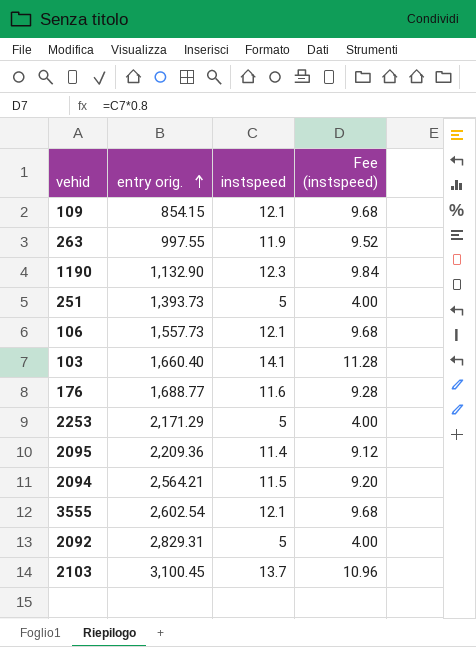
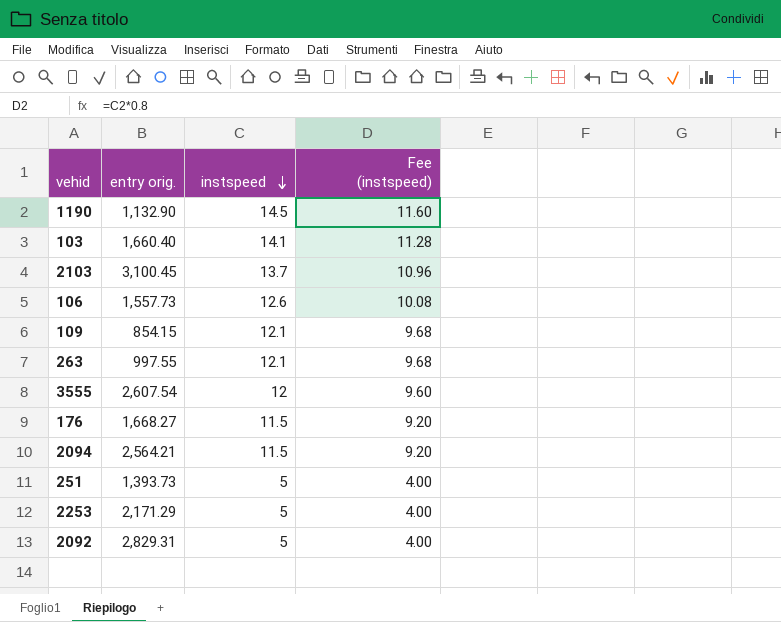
row order: entry orig. ascending -> instspeed descending
row 2095: 2,209.36 | 11.4 | 9.12 -> none
1190 | instspeed: 12.3 -> 14.5
1190 | Fee (instspeed): 9.84 -> 11.60
106 | instspeed: 12.1 -> 12.6
106 | Fee (instspeed): 9.68 -> 10.08
263 | instspeed: 11.9 -> 12.1
263 | Fee (instspeed): 9.52 -> 9.68
3555 | entry orig.: 2,602.54 -> 2,607.54
3555 | instspeed: 12.1 -> 12
3555 | Fee (instspeed): 9.68 -> 9.60
176 | entry orig.: 1,688.77 -> 1,668.27
176 | instspeed: 11.6 -> 11.5
176 | Fee (instspeed): 9.28 -> 9.20

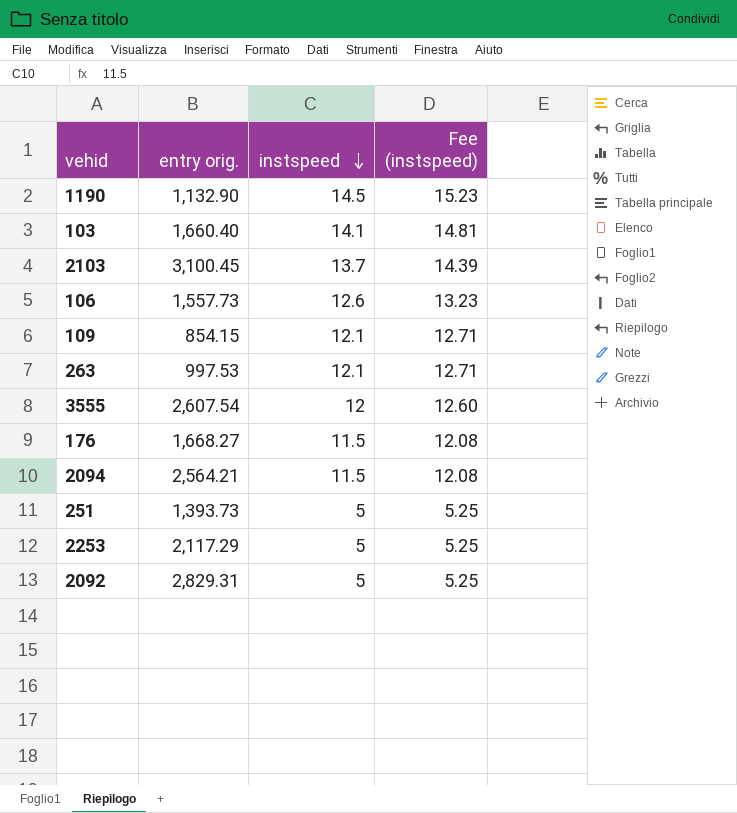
column Fee (instspeed) | formula: [instspeed] * 0.8 -> [instspeed] * 1.05
263 | entry orig.: 997.55 -> 997.53
2253 | entry orig.: 2,171.29 -> 2,117.29

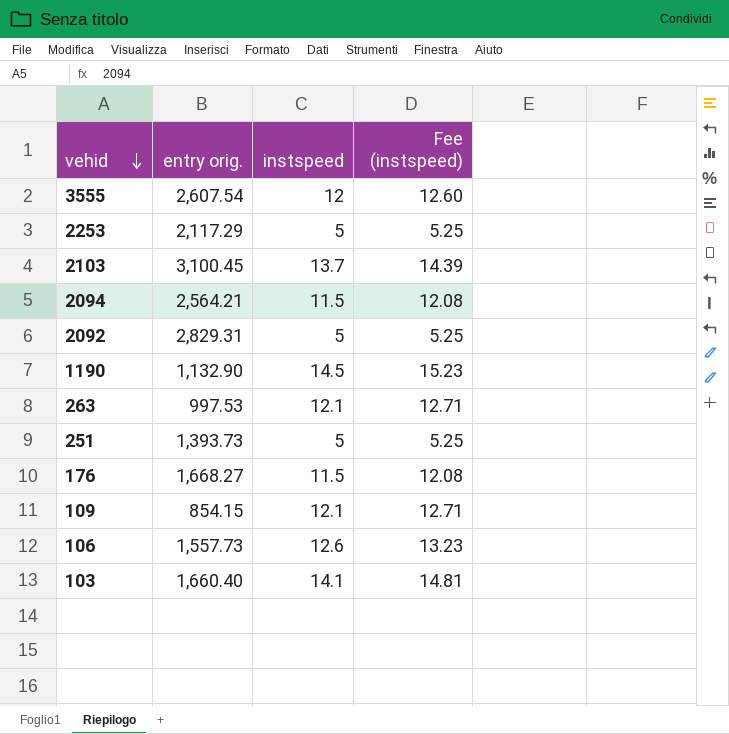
row order: instspeed descending -> vehid descending

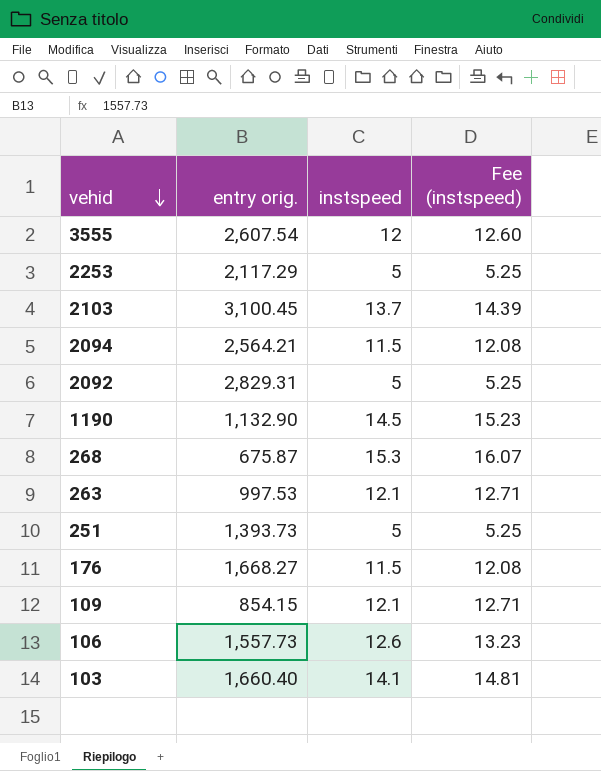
row 268: none -> 675.87 | 15.3 | 16.07

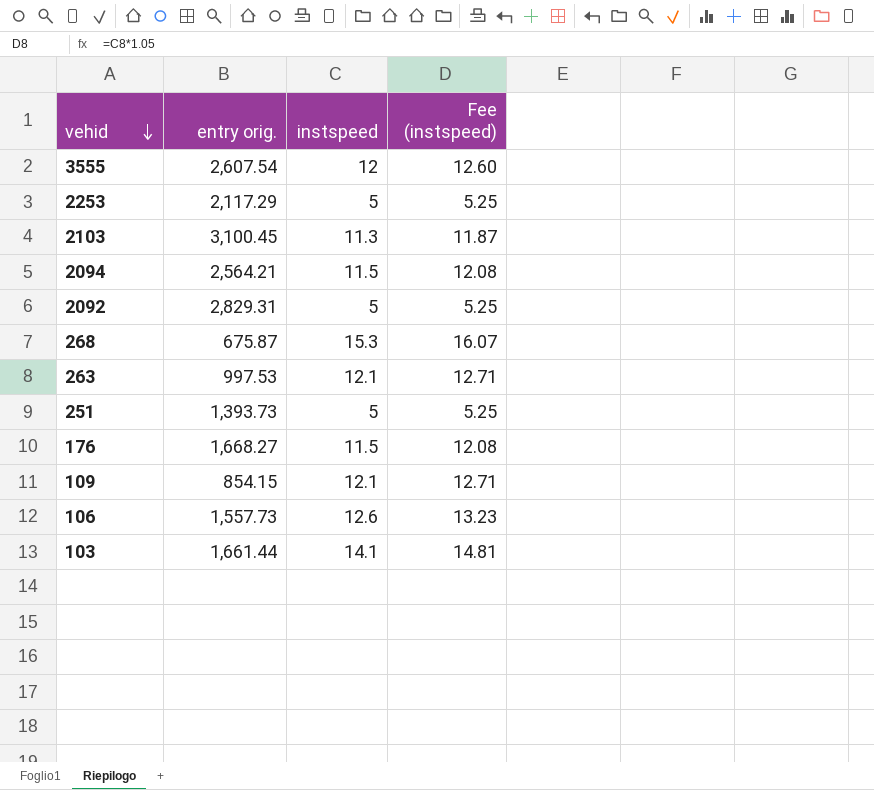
row 1190: 1,132.90 | 14.5 | 15.23 -> none
2103 | instspeed: 13.7 -> 11.3
2103 | Fee (instspeed): 14.39 -> 11.87
103 | entry orig.: 1,660.40 -> 1,661.44

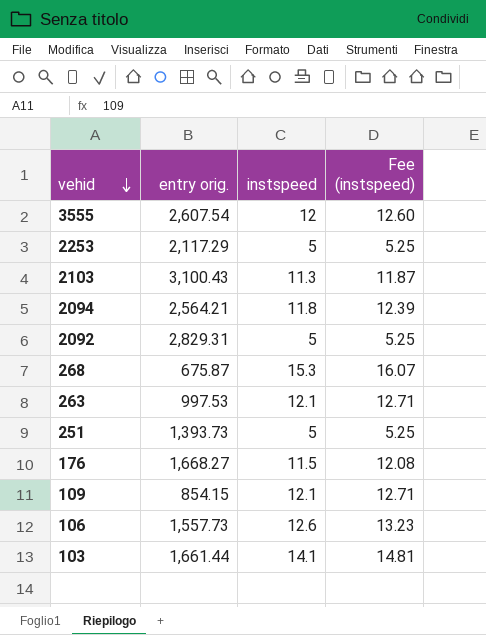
2103 | entry orig.: 3,100.45 -> 3,100.43
2094 | instspeed: 11.5 -> 11.8
2094 | Fee (instspeed): 12.08 -> 12.39

